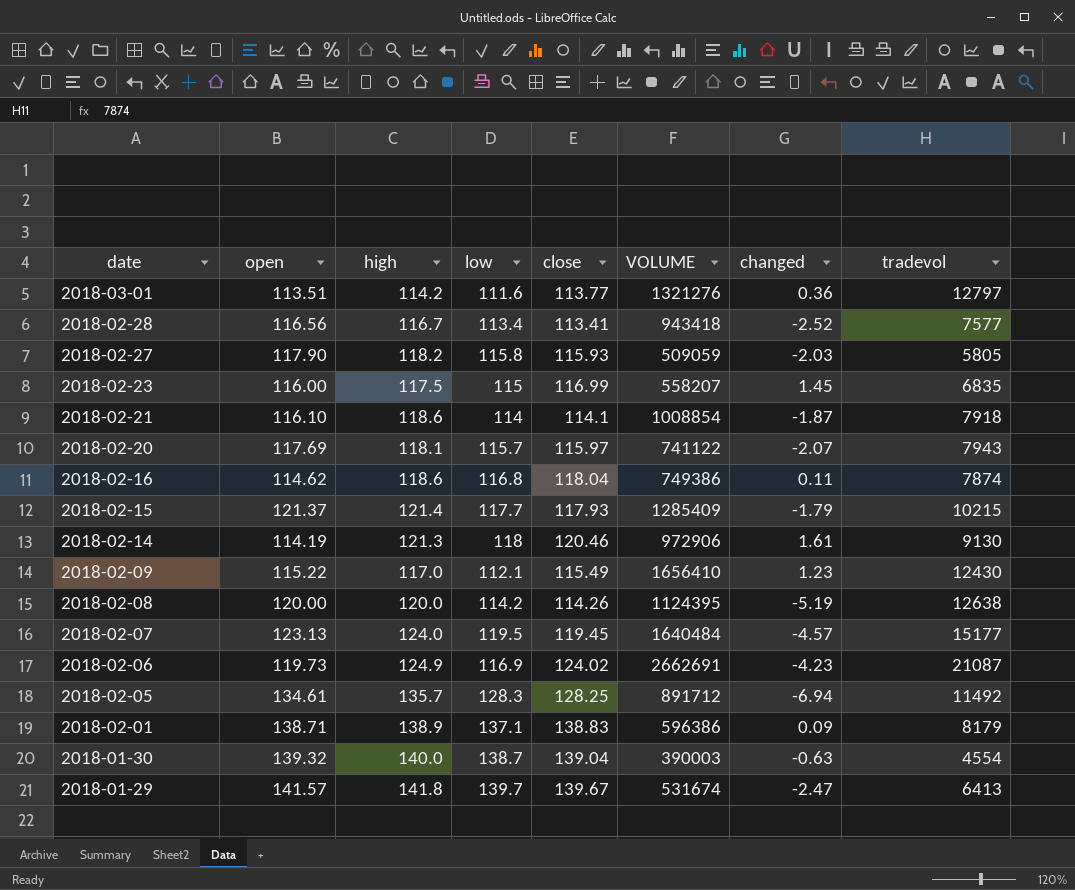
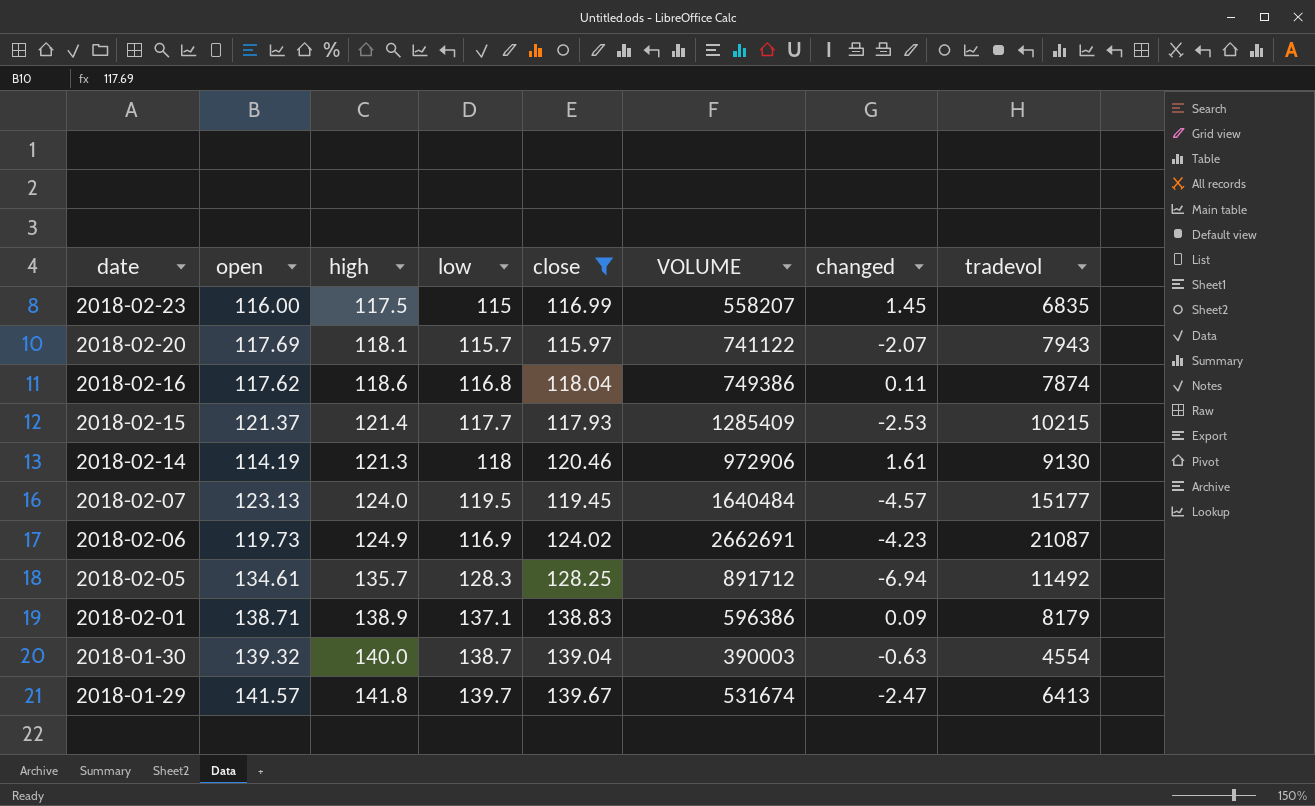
filter: none -> close >= 115.97
2018-02-16 | open: 114.62 -> 117.62
2018-02-15 | changed: -1.79 -> -2.53

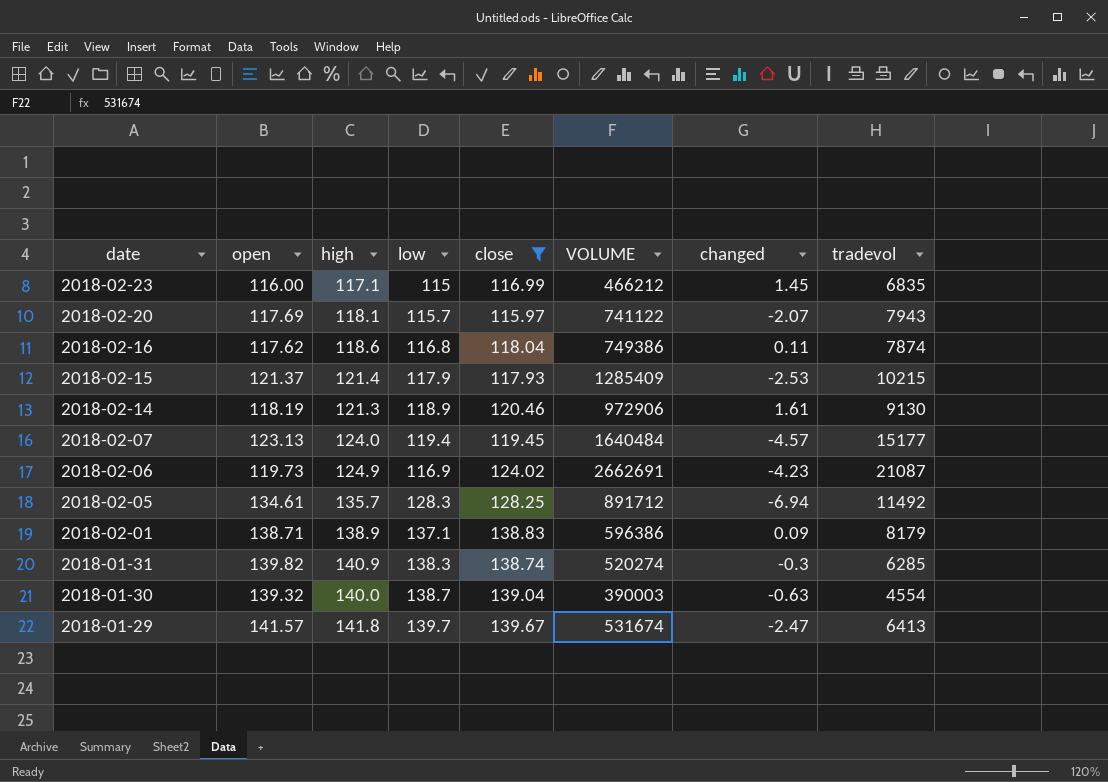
2018-02-23 | high: 117.5 -> 117.1
2018-02-23 | VOLUME: 558207 -> 466212
2018-02-15 | low: 117.7 -> 117.9
2018-02-14 | open: 114.19 -> 118.19
2018-02-14 | low: 118 -> 118.9
2018-02-07 | low: 119.5 -> 119.4
row 2018-01-31: none -> 139.82 | 140.9 | 138.3 | 138.74 | 520274 | -0.3 | 6285

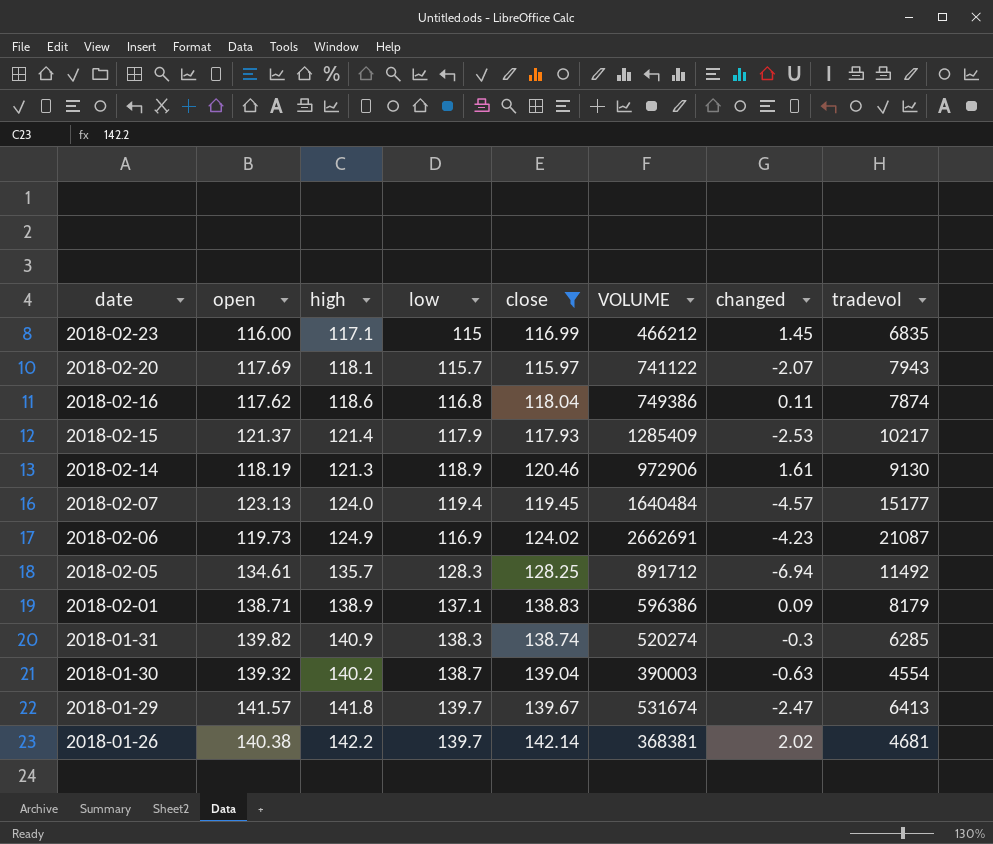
2018-02-15 | tradevol: 10215 -> 10217
2018-01-30 | high: 140.0 -> 140.2
row 2018-01-26: none -> 140.38 | 142.2 | 139.7 | 142.14 | 368381 | 2.02 | 4681

